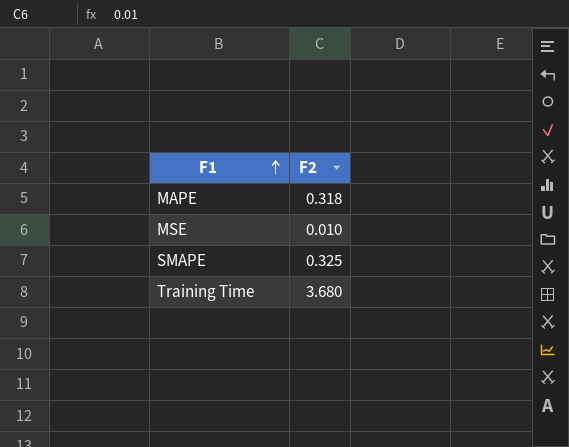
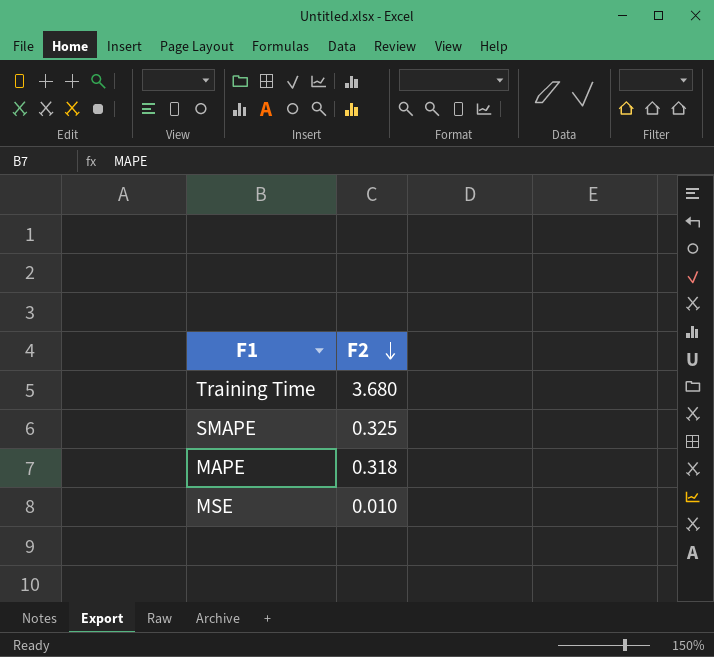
row order: F1 ascending -> F2 descending

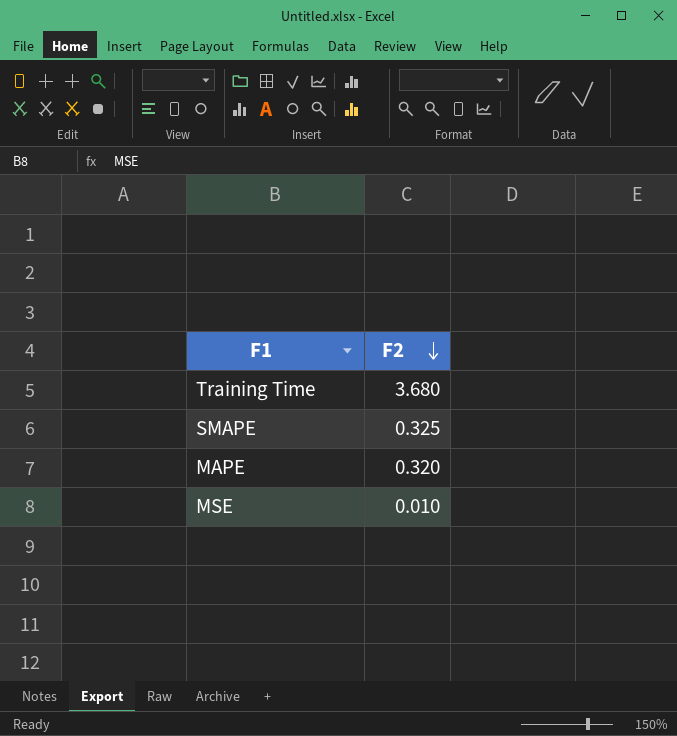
MAPE | F2: 0.318 -> 0.320

